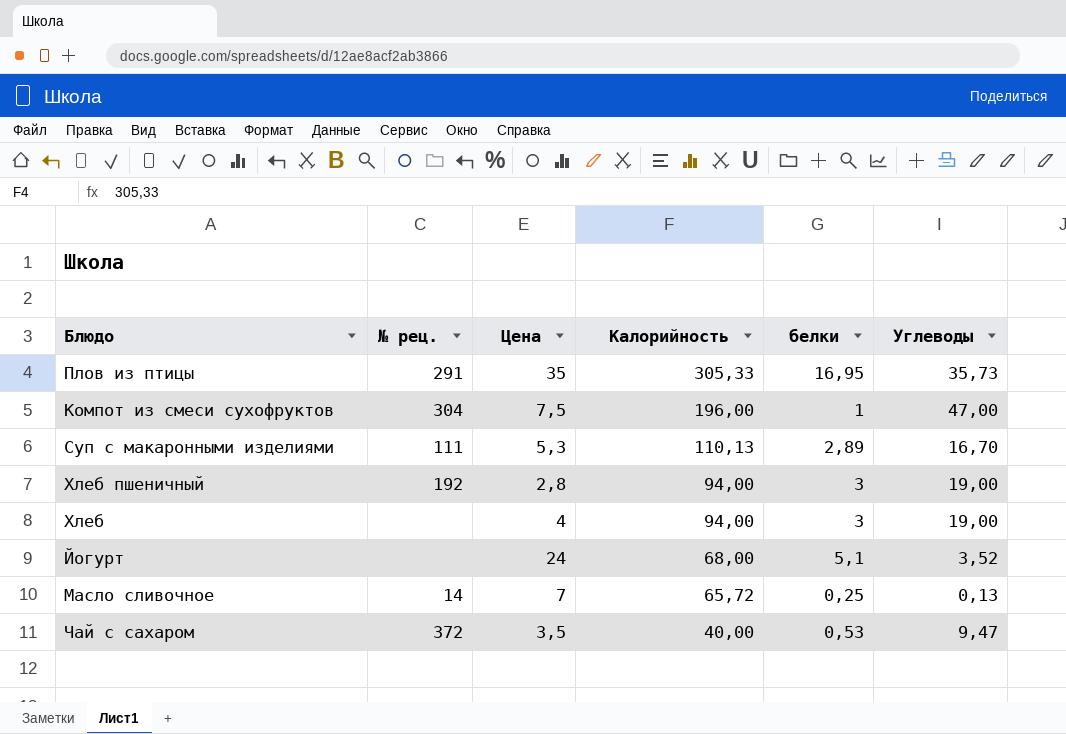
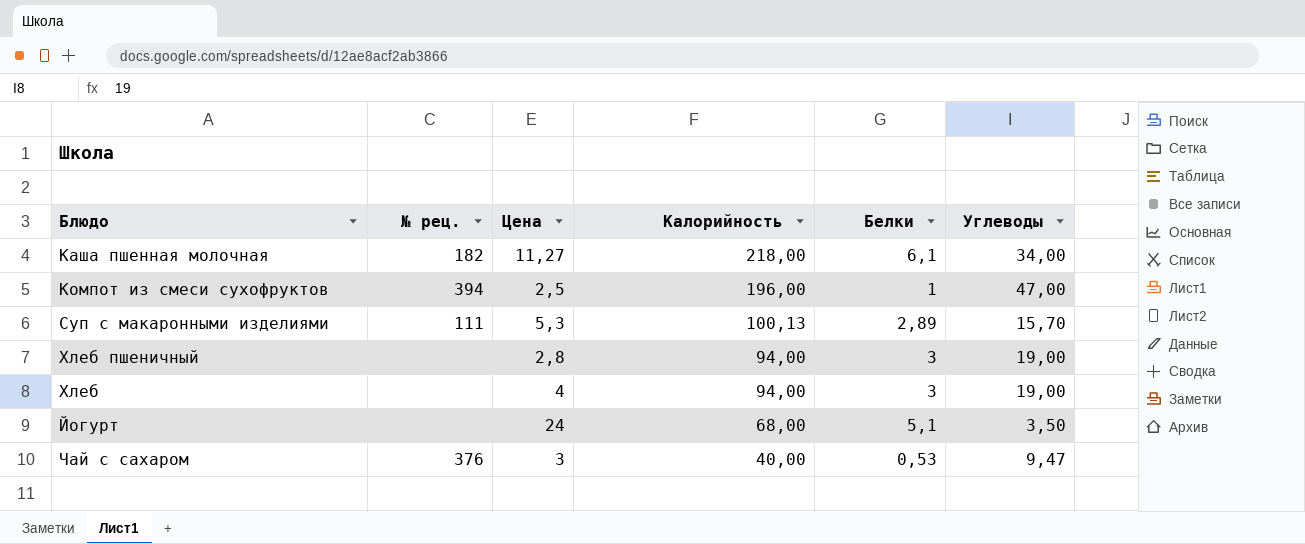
column name: белки -> Белки
row Плов из птицы: 291 | 35 | 305,33 | 16,95 | 35,73 -> none
row Масло сливочное: 14 | 7 | 65,72 | 0,25 | 0,13 -> none
row Каша пшенная молочная: none -> 182 | 11,27 | 218,00 | 6,1 | 34,00
Компот из смеси сухофруктов | № рец.: 304 -> 394
Компот из смеси сухофруктов | Цена: 7,5 -> 2,5
Суп с макаронными изделиями | Калорийность: 110,13 -> 100,13
Суп с макаронными изделиями | Углеводы: 16,70 -> 15,70
Хлеб пшеничный | № рец.: 192 -> none
Йогурт | Углеводы: 3,52 -> 3,50
Чай с сахаром | № рец.: 372 -> 376
Чай с сахаром | Цена: 3,5 -> 3

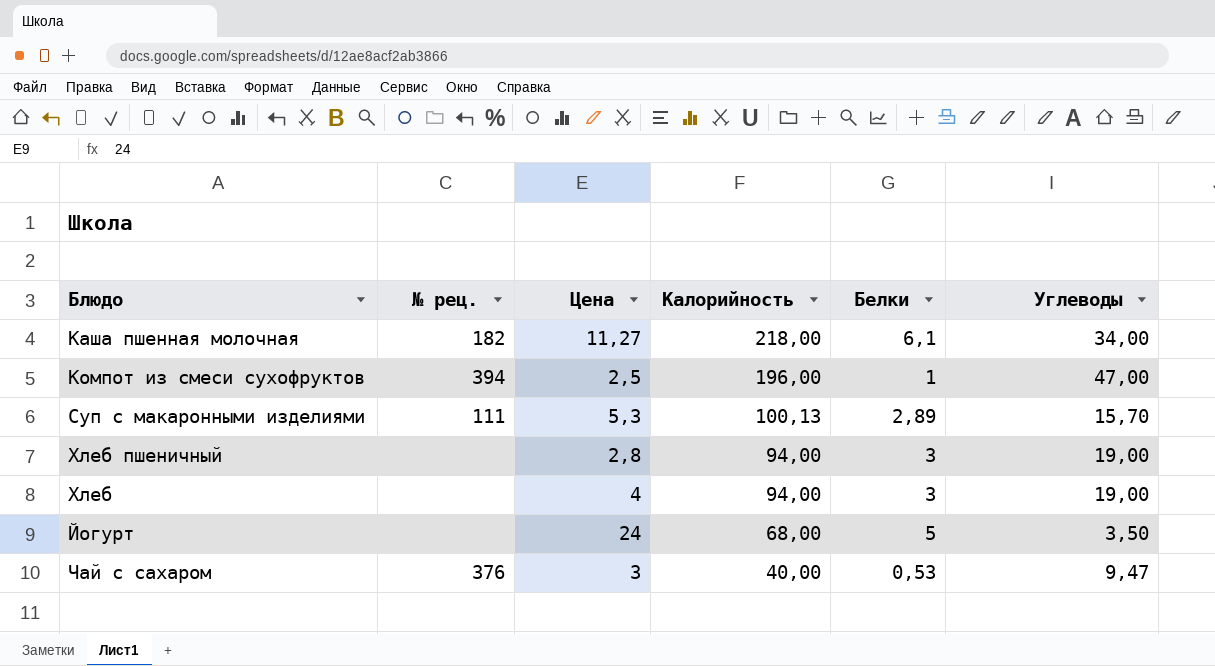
Йогурт | Белки: 5,1 -> 5

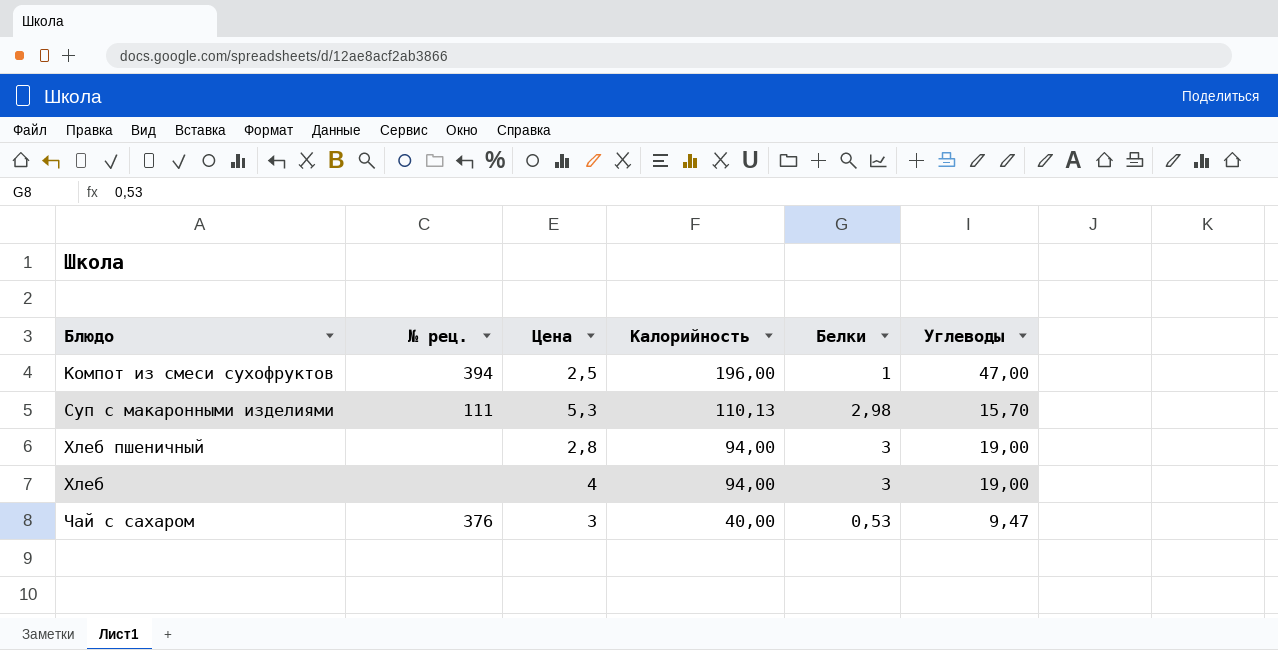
row Каша пшенная молочная: 182 | 11,27 | 218,00 | 6,1 | 34,00 -> none
row Йогурт: none | 24 | 68,00 | 5 | 3,50 -> none
Суп с макаронными изделиями | Калорийность: 100,13 -> 110,13
Суп с макаронными изделиями | Белки: 2,89 -> 2,98

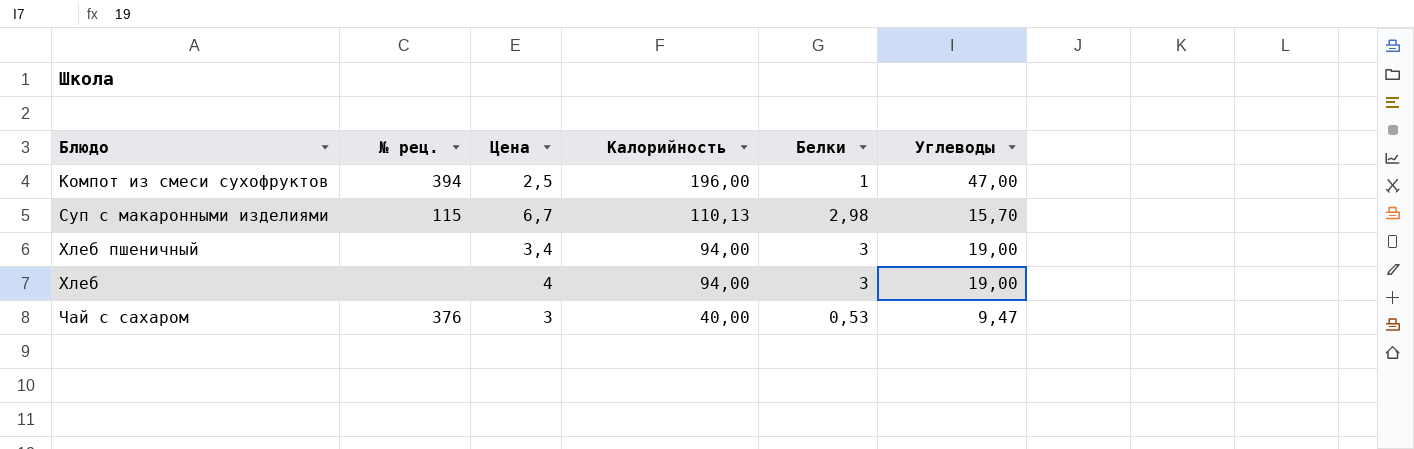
Суп с макаронными изделиями | № рец.: 111 -> 115
Суп с макаронными изделиями | Цена: 5,3 -> 6,7
Хлеб пшеничный | Цена: 2,8 -> 3,4

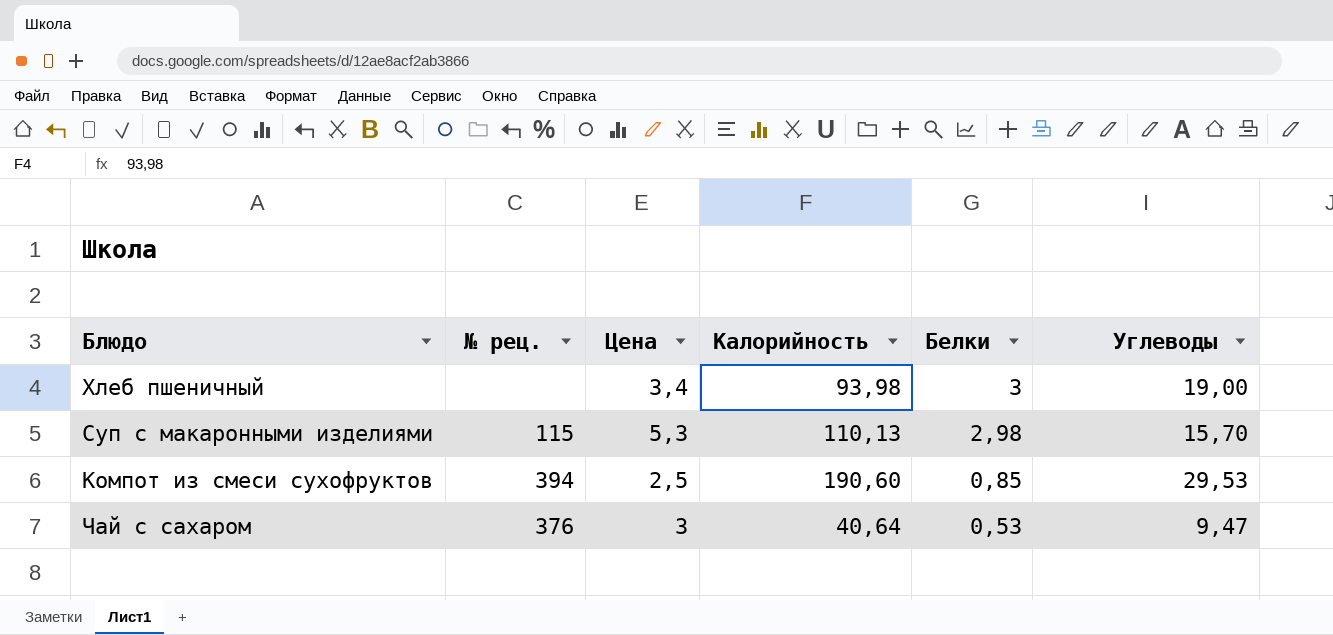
row order: Калорийность descending -> Белки descending
row Хлеб: none | 4 | 94,00 | 3 | 19,00 -> none
Хлеб пшеничный | Калорийность: 94,00 -> 93,98
Суп с макаронными изделиями | Цена: 6,7 -> 5,3
Компот из смеси сухофруктов | Калорийность: 196,00 -> 190,60
Компот из смеси сухофруктов | Белки: 1 -> 0,85
Компот из смеси сухофруктов | Углеводы: 47,00 -> 29,53
Чай с сахаром | Калорийность: 40,00 -> 40,64

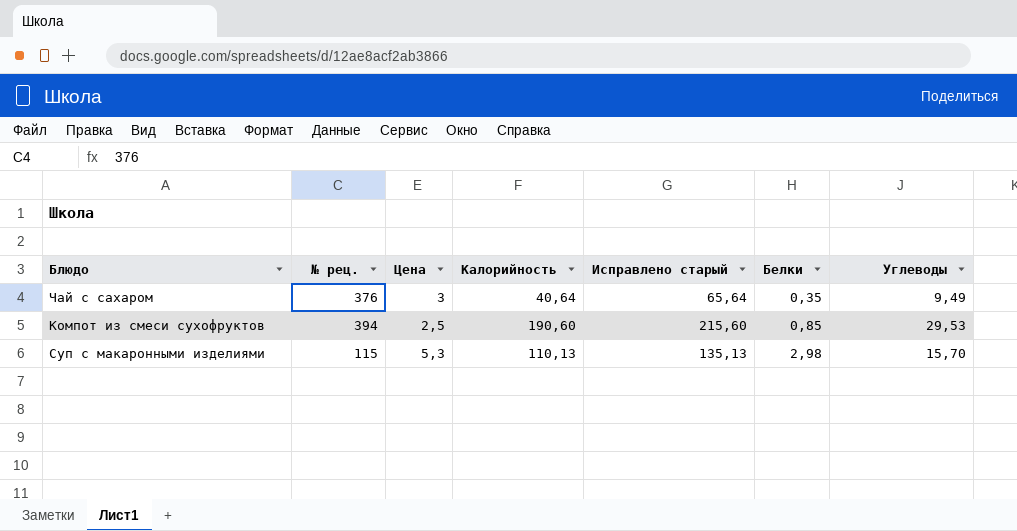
row order: Белки descending -> Белки ascending
column Исправлено старый | formula: none -> [Калорийность] + 25
row Хлеб пшеничный: none | 3,4 | 93,98 | 3 | 19,00 -> none
Чай с сахаром | Белки: 0,53 -> 0,35
Чай с сахаром | Углеводы: 9,47 -> 9,49

